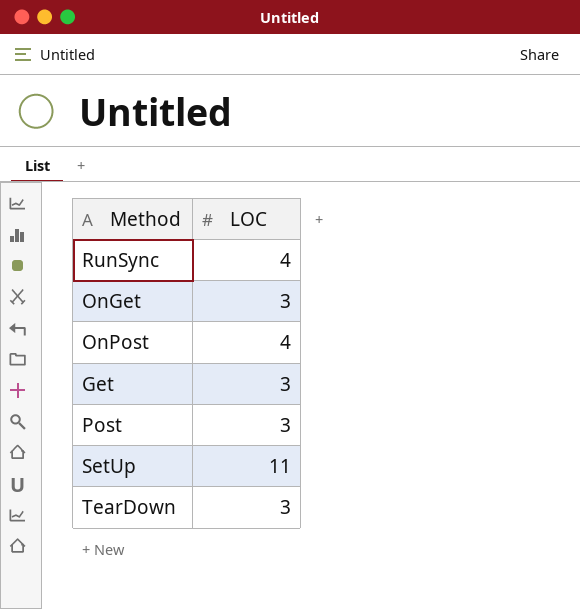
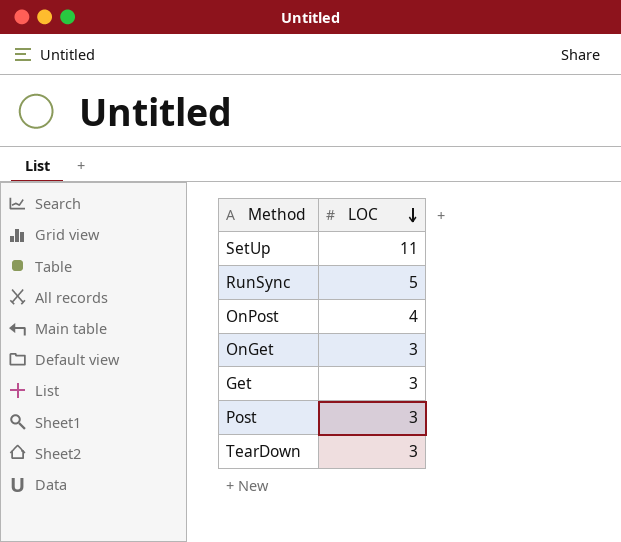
row order: none -> LOC descending
RunSync | LOC: 4 -> 5

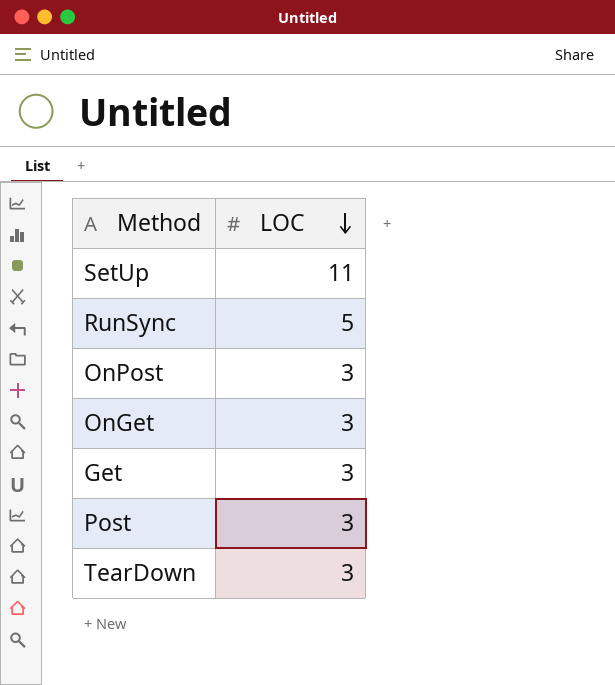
OnPost | LOC: 4 -> 3

